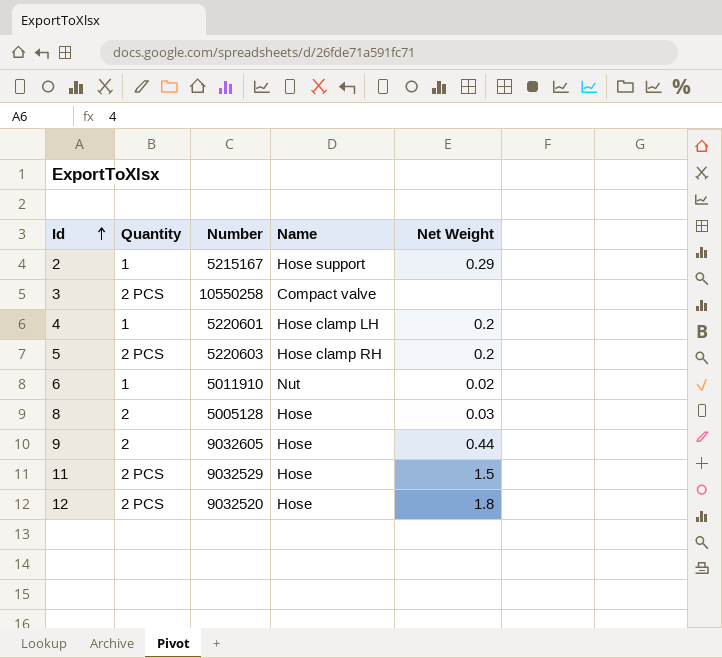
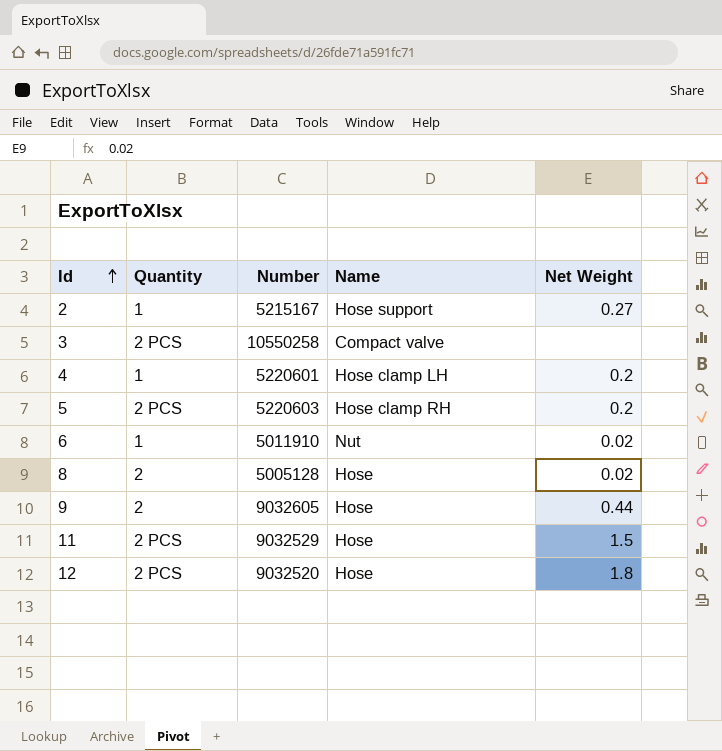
2 | Net Weight: 0.29 -> 0.27
8 | Net Weight: 0.03 -> 0.02

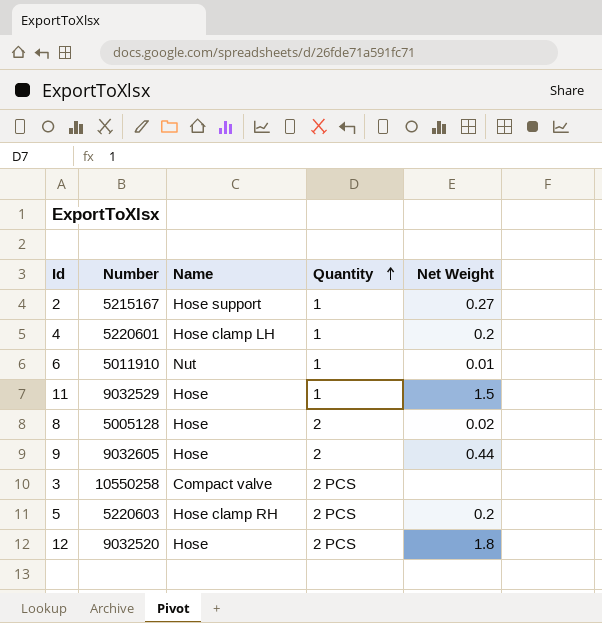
row order: Id ascending -> Quantity ascending
column Quantity | position: 2 -> 4
6 | Net Weight: 0.02 -> 0.01
11 | Quantity: 2 PCS -> 1

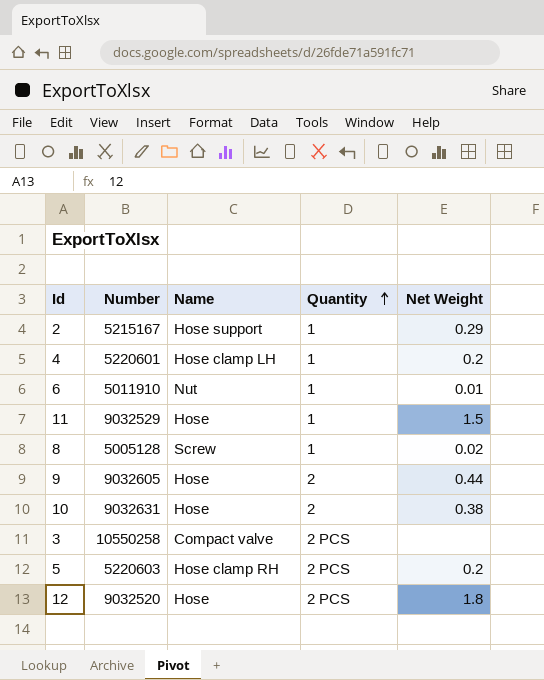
2 | Net Weight: 0.27 -> 0.29
8 | Name: Hose -> Screw
8 | Quantity: 2 -> 1
row 10: none -> 9032631 | Hose | 2 | 0.38

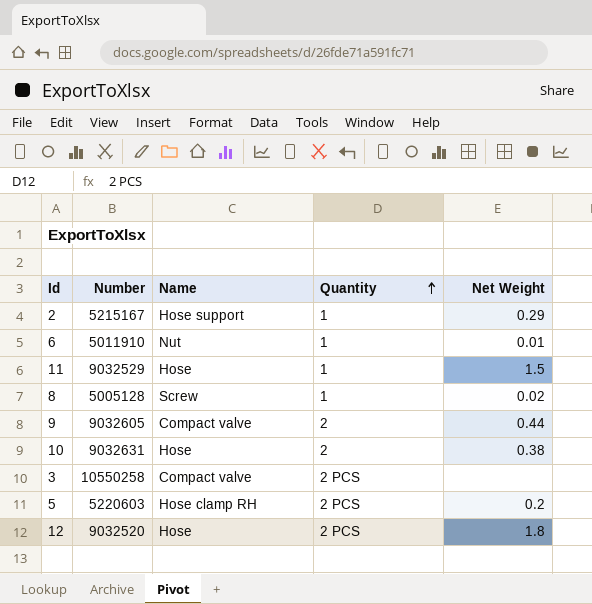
row 4: 5220601 | Hose clamp LH | 1 | 0.2 -> none
9 | Name: Hose -> Compact valve

